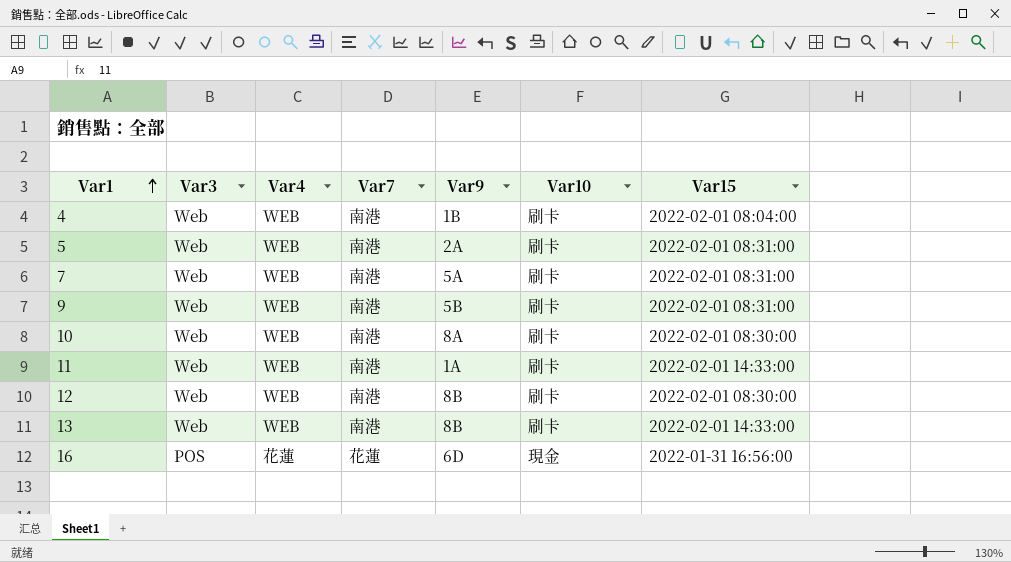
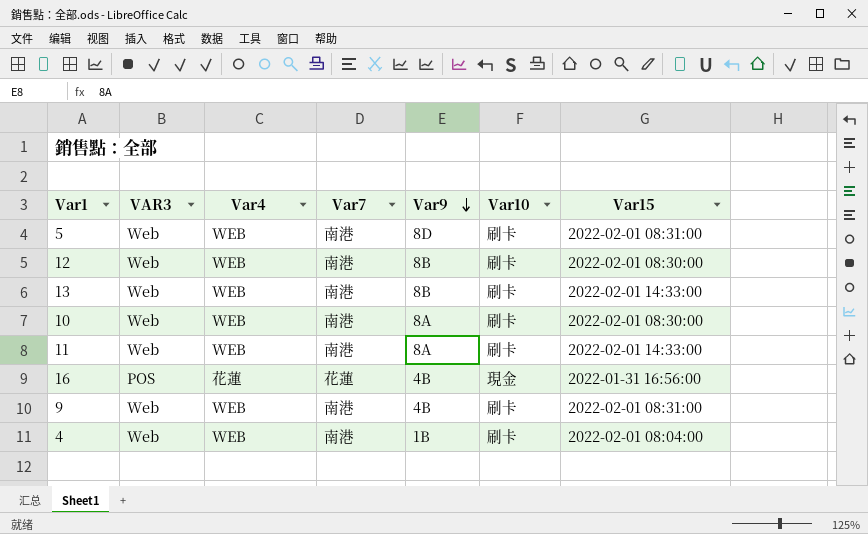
row order: Var1 ascending -> Var9 descending
column name: Var3 -> VAR3
row 7: Web | WEB | 南港 | 5A | 刷卡 | 2022-02-01 08:31:00 -> none
5 | Var9: 2A -> 8D
11 | Var9: 1A -> 8A
16 | Var9: 6D -> 4B
9 | Var9: 5B -> 4B

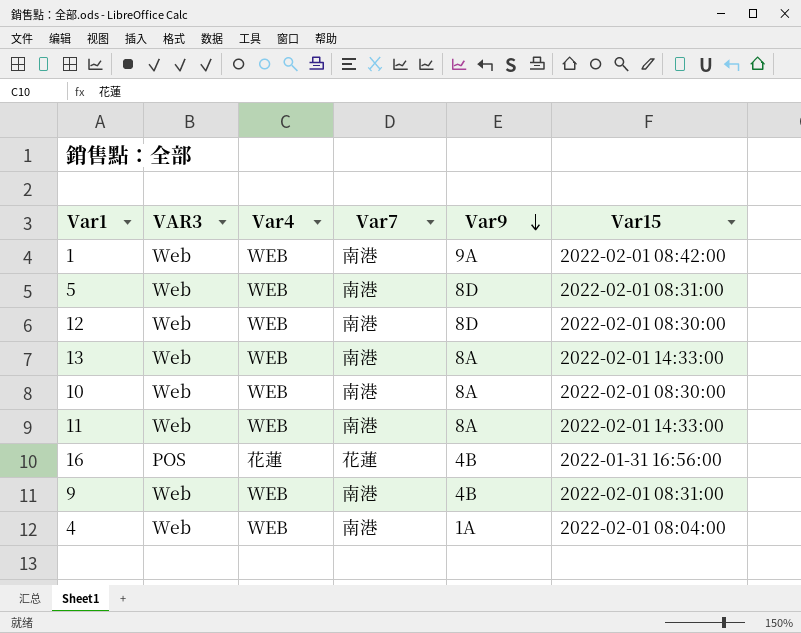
column Var10 | position: 6 -> none
row 1: none -> Web | WEB | 南港 | 9A | 2022-02-01 08:42:00
12 | Var9: 8B -> 8D
13 | Var9: 8B -> 8A
4 | Var9: 1B -> 1A

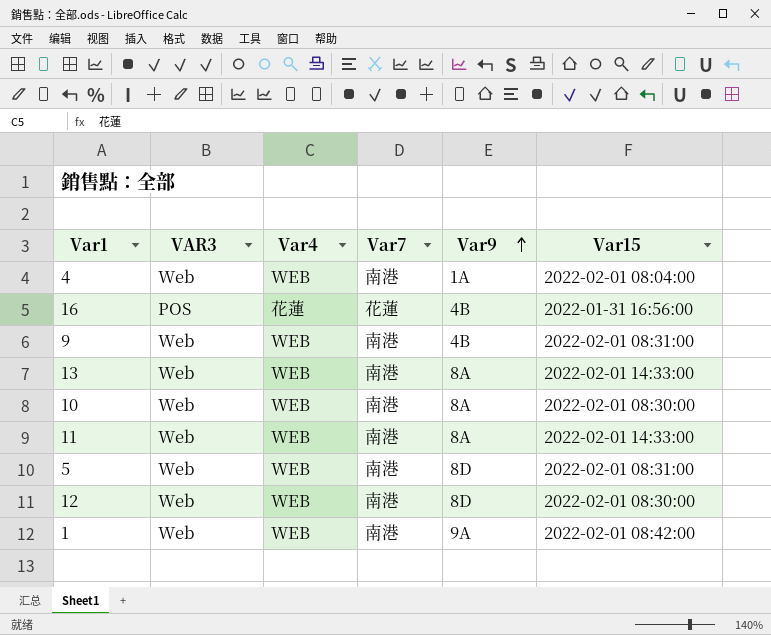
row order: Var9 descending -> Var9 ascending

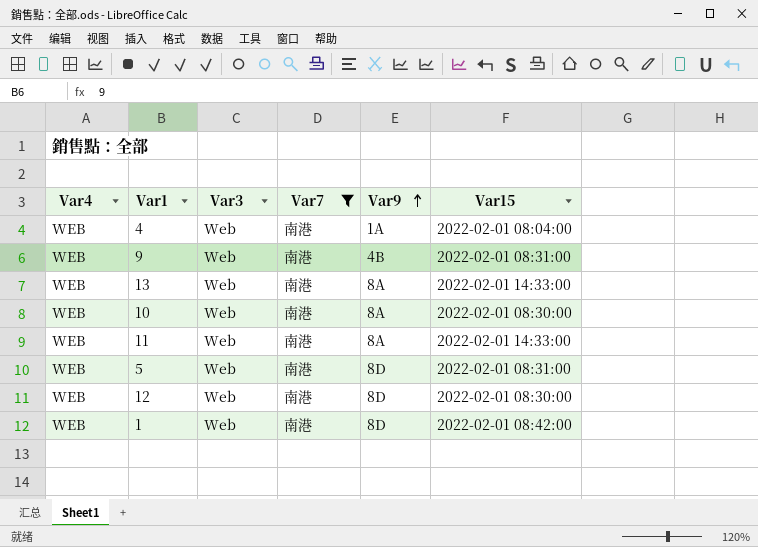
filter: none -> Var7 = 南港
column Var4 | position: 3 -> 1
column name: VAR3 -> Var3
1 | Var9: 9A -> 8D

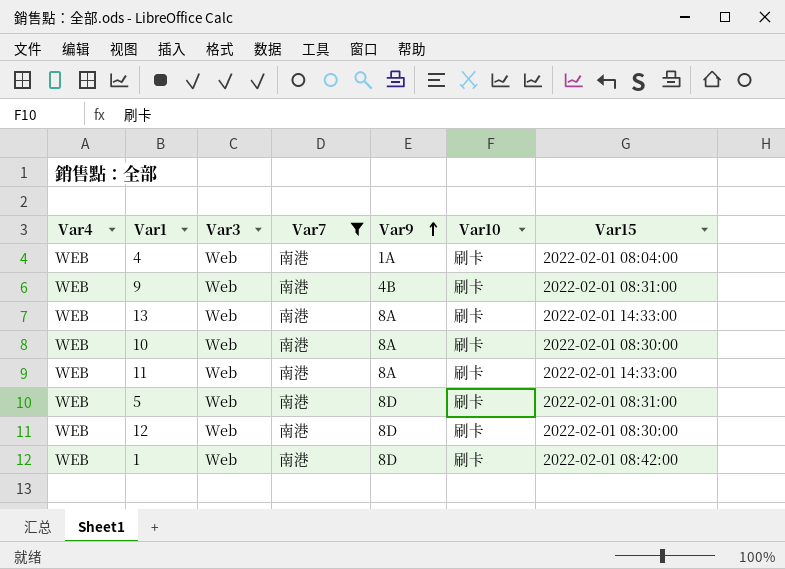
column Var10 | position: none -> 6

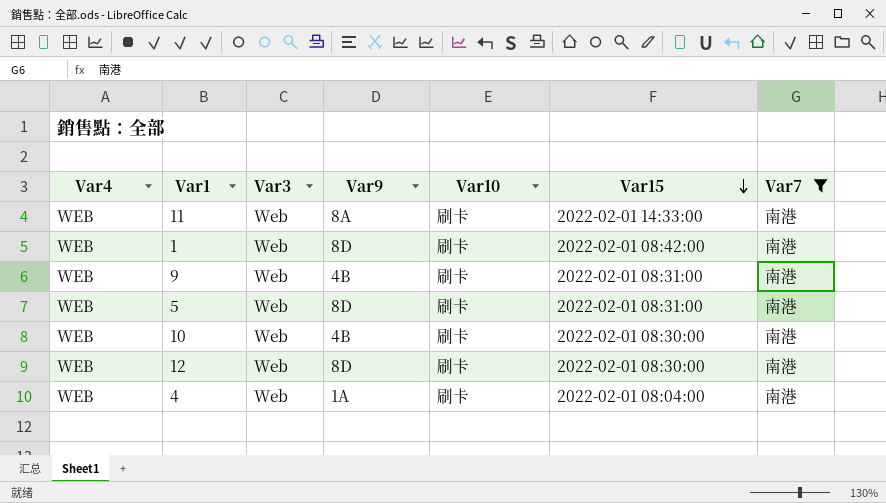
row order: Var9 ascending -> Var15 descending
column Var7 | position: 4 -> 7
row 13: WEB | Web | 南港 | 8A | 刷卡 | 2022-02-01 14:33:00 -> none
10 | Var9: 8A -> 4B

